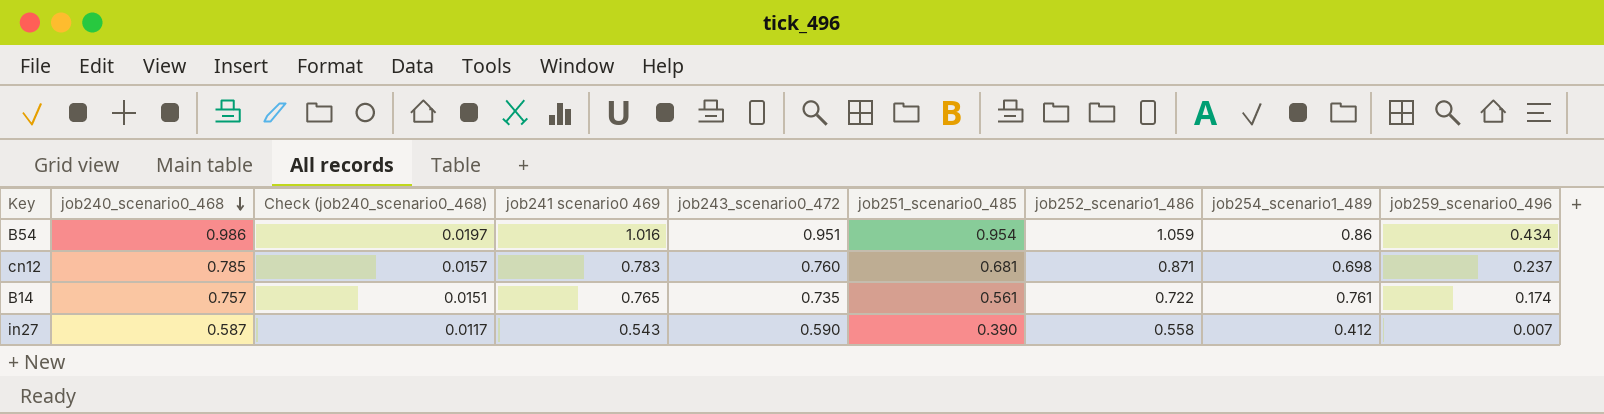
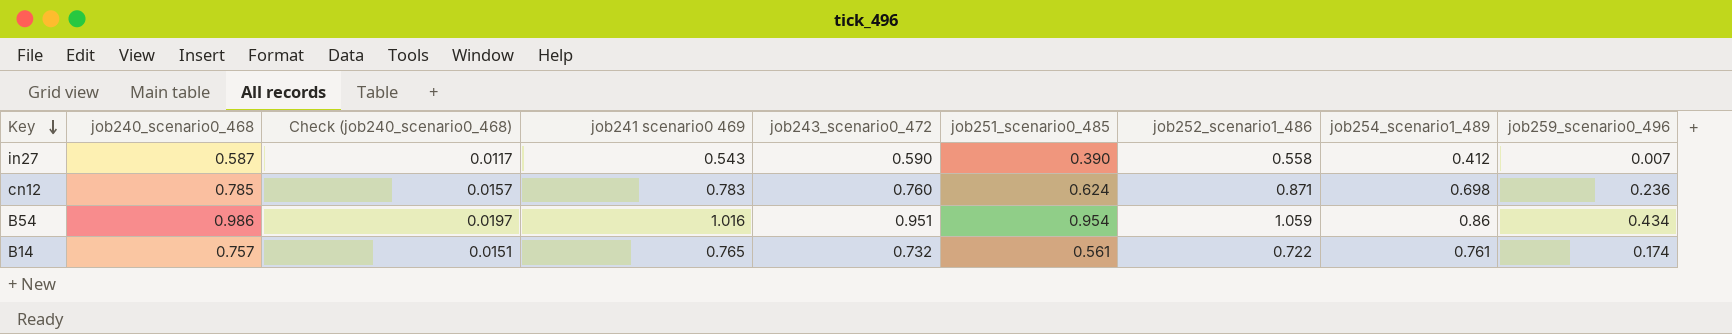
row order: job240_scenario0_468 descending -> Key descending
cn12 | job251_scenario0_485: 0.681 -> 0.624
cn12 | job259_scenario0_496: 0.237 -> 0.236
B14 | job243_scenario0_472: 0.735 -> 0.732

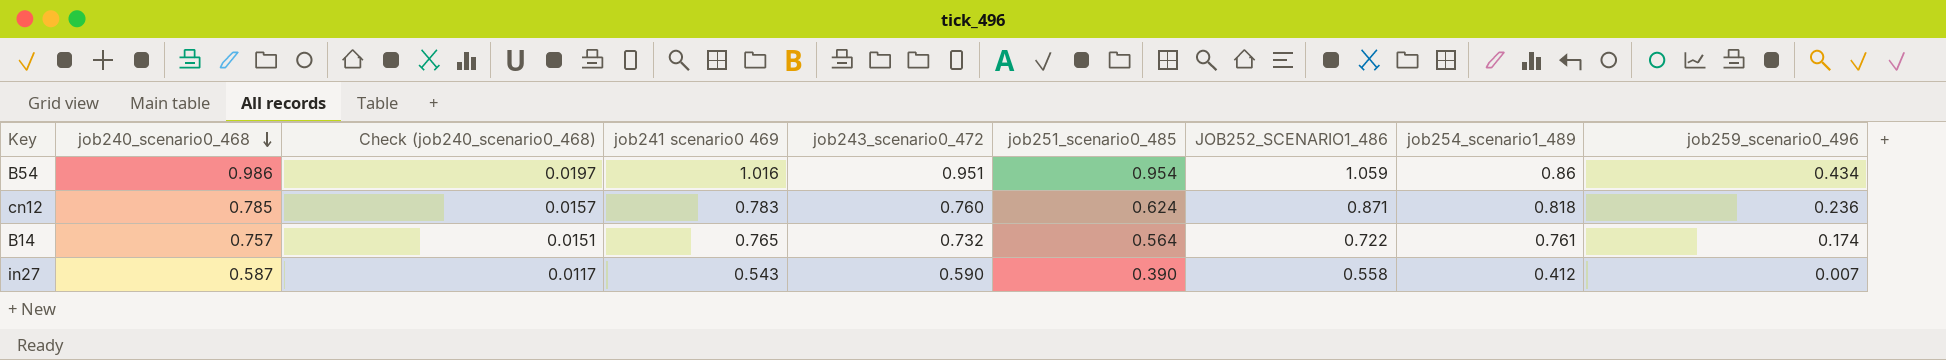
row order: Key descending -> job240_scenario0_468 descending
column name: job252_scenario1_486 -> JOB252_SCENARIO1_486
cn12 | job254_scenario1_489: 0.698 -> 0.818
B14 | job251_scenario0_485: 0.561 -> 0.564

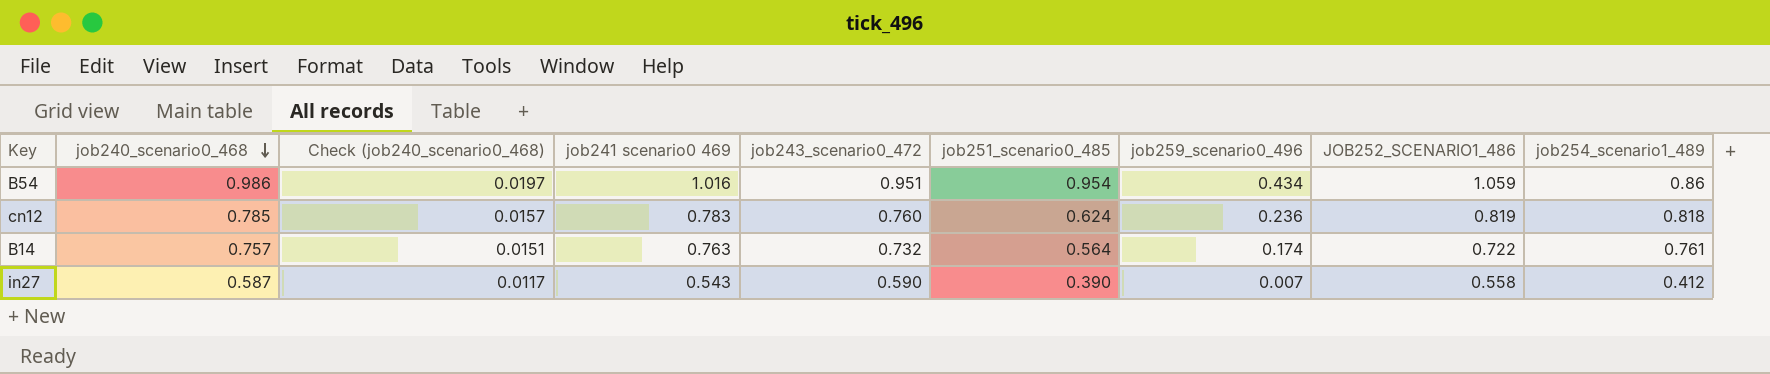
column job259_scenario0_496 | position: 9 -> 7
cn12 | JOB252_SCENARIO1_486: 0.871 -> 0.819
B14 | job241 scenario0 469: 0.765 -> 0.763

